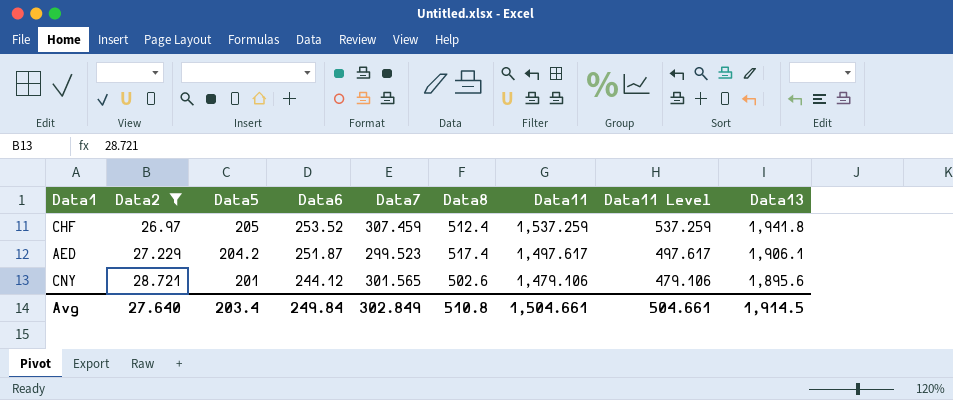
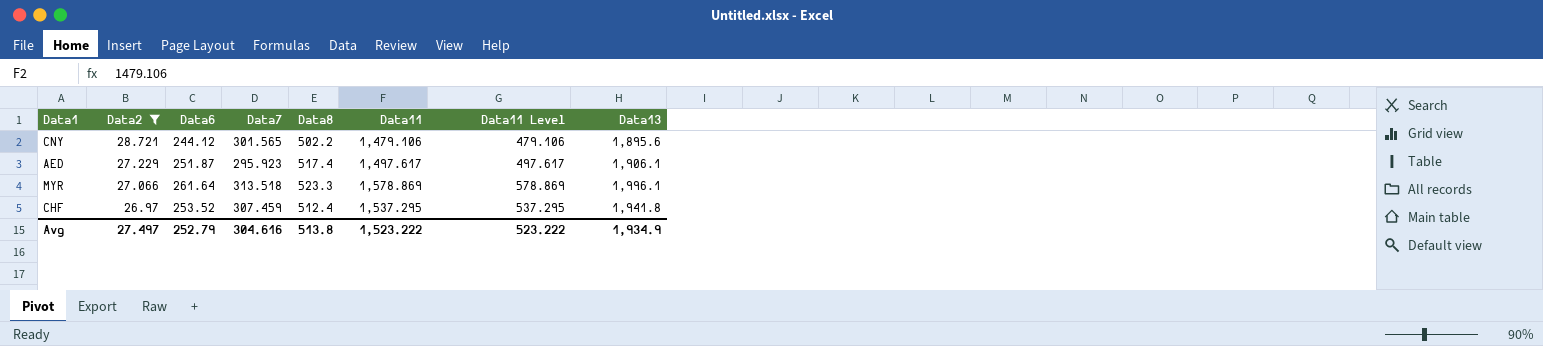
row order: Data2 ascending -> Data2 descending
column Data5 | position: 3 -> none
CNY | Data8: 502.6 -> 502.2
AED | Data7: 299.523 -> 295.923
row MYR: none -> 27.066 | 261.64 | 313.518 | 523.3 | 1,578.869 | 578.869 | 1,996.1
CHF | Data11: 1,537.259 -> 1,537.295
CHF | Data11 Level: 537.259 -> 537.295
Avg | Data2: 27.640 -> 27.497
Avg | Data6: 249.84 -> 252.79
Avg | Data7: 302.849 -> 304.616
Avg | Data8: 510.8 -> 513.8
Avg | Data11: 1,504.661 -> 1,523.222
Avg | Data11 Level: 504.661 -> 523.222
Avg | Data13: 1,914.5 -> 1,934.9

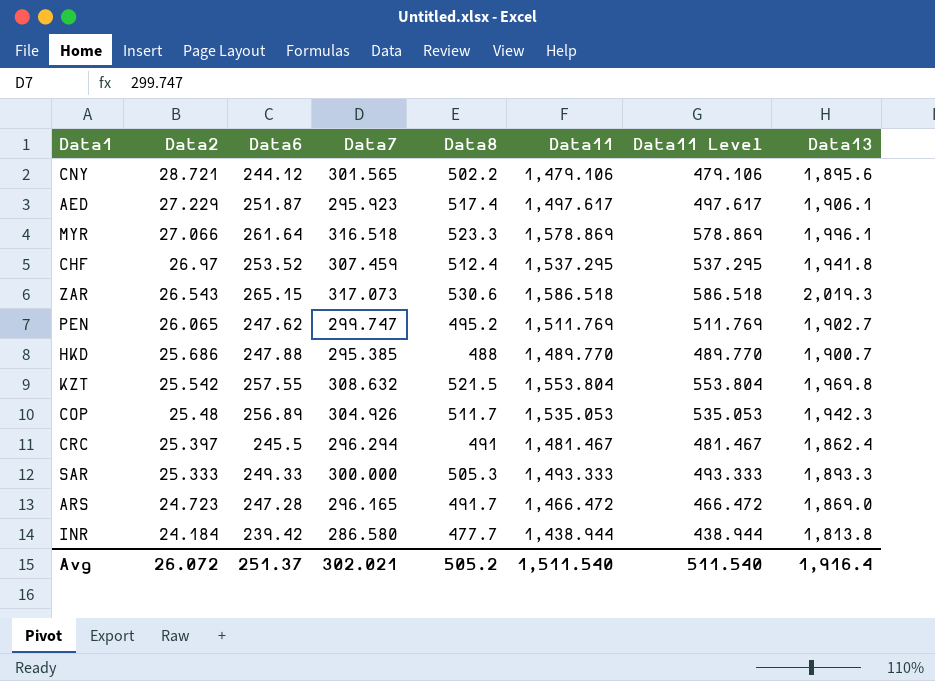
filter: Data2 >= 26.97 -> none
MYR | Data7: 313.518 -> 316.518
Avg | Data2: 27.497 -> 26.072
Avg | Data6: 252.79 -> 251.37
Avg | Data7: 304.616 -> 302.021
Avg | Data8: 513.8 -> 505.2
Avg | Data11: 1,523.222 -> 1,511.540
Avg | Data11 Level: 523.222 -> 511.540
Avg | Data13: 1,934.9 -> 1,916.4

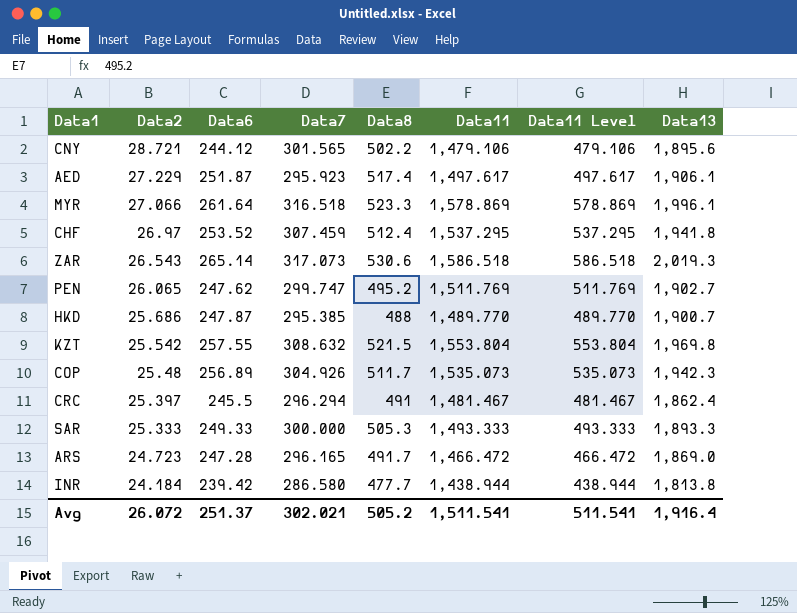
ZAR | Data6: 265.15 -> 265.14
HKD | Data6: 247.88 -> 247.87
COP | Data11: 1,535.053 -> 1,535.073
COP | Data11 Level: 535.053 -> 535.073
Avg | Data11: 1,511.540 -> 1,511.541
Avg | Data11 Level: 511.540 -> 511.541

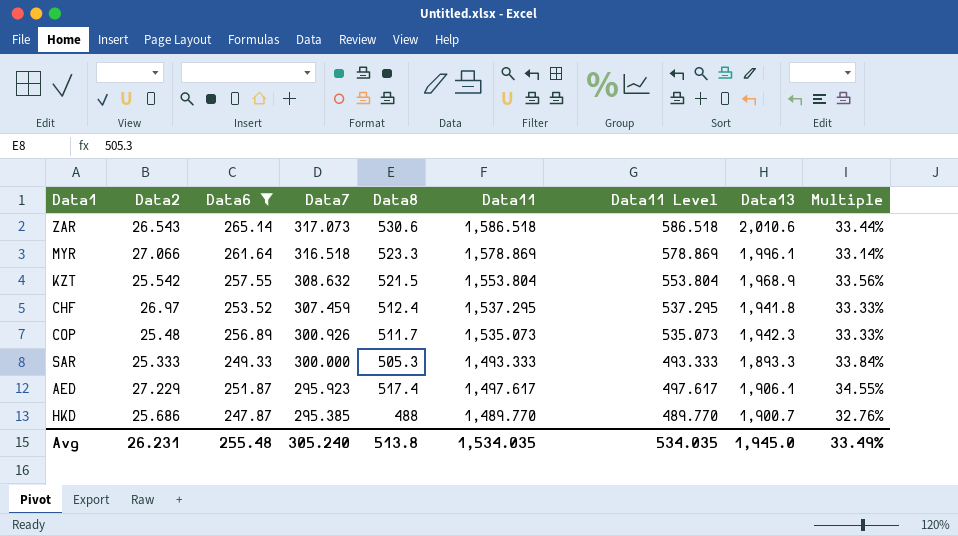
filter: none -> Data6 >= 247.87
row order: Data2 descending -> Data7 descending
column Multiple | formula: none -> [Data8] / [Data11]
ZAR | Data13: 2,019.3 -> 2,010.6
KZT | Data13: 1,969.8 -> 1,968.9
COP | Data7: 304.926 -> 300.926
Avg | Data2: 26.072 -> 26.231
Avg | Data6: 251.37 -> 255.48
Avg | Data7: 302.021 -> 305.240
Avg | Data8: 505.2 -> 513.8
Avg | Data11: 1,511.541 -> 1,534.035
Avg | Data11 Level: 511.541 -> 534.035
Avg | Data13: 1,916.4 -> 1,945.0

